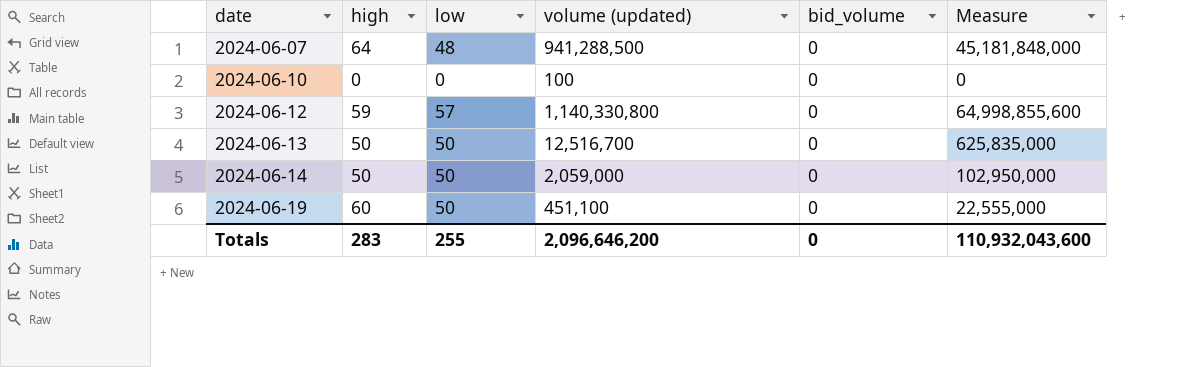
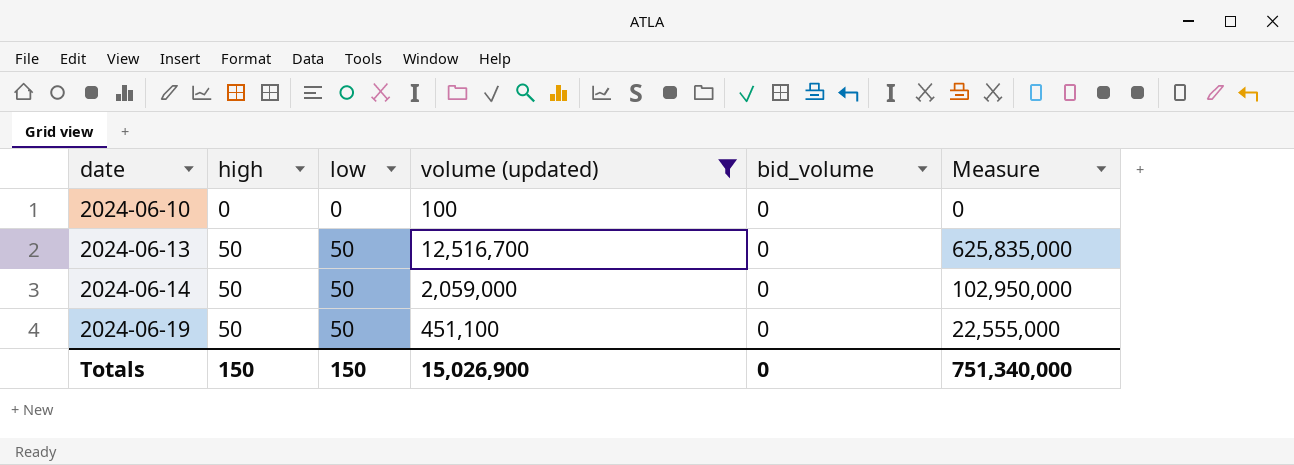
filter: none -> volume (updated) <= 12,516,700
2024-06-19 | high: 60 -> 50
Totals | high: 283 -> 150
Totals | low: 255 -> 150
Totals | volume (updated): 2,096,646,200 -> 15,026,900
Totals | Measure: 110,932,043,600 -> 751,340,000

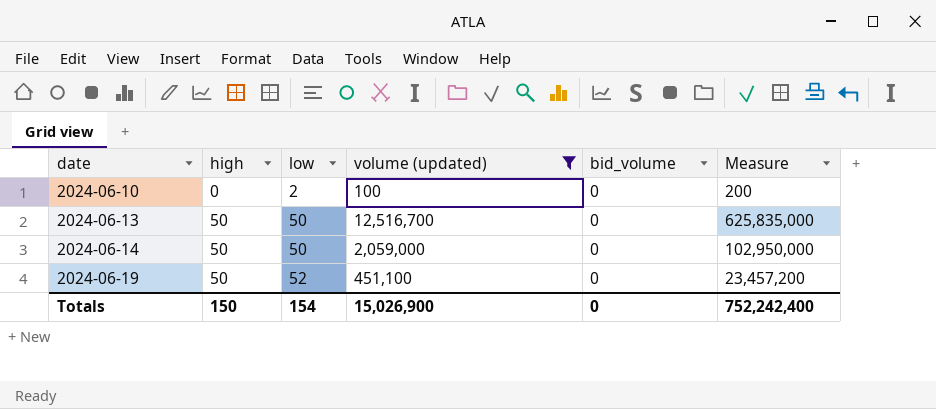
2024-06-10 | low: 0 -> 2
2024-06-10 | Measure: 0 -> 200
2024-06-19 | low: 50 -> 52
2024-06-19 | Measure: 22,555,000 -> 23,457,200
Totals | low: 150 -> 154
Totals | Measure: 751,340,000 -> 752,242,400

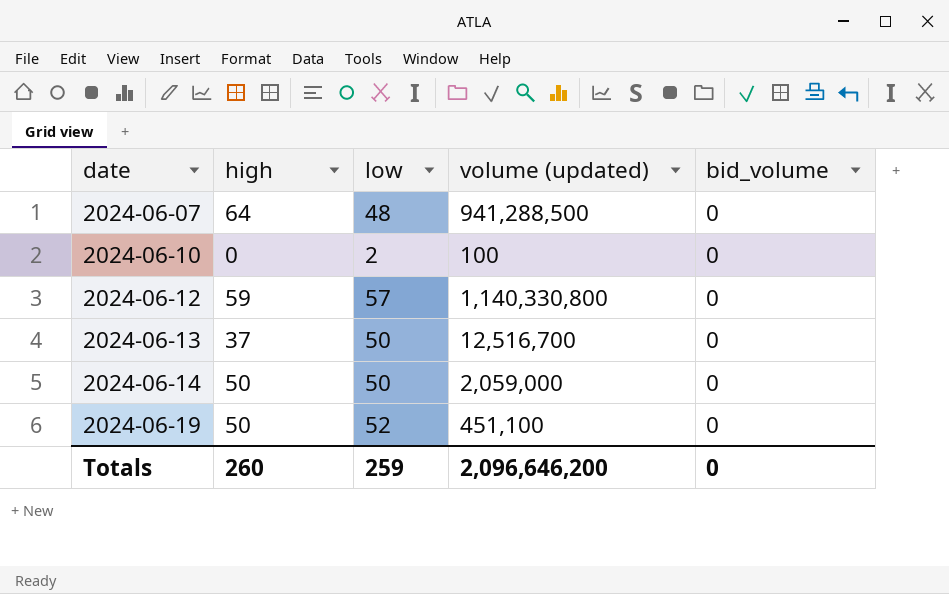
filter: volume (updated) <= 12,516,700 -> none
column Measure | formula: [low] * [volume (updated)] -> none
2024-06-13 | high: 50 -> 37
Totals | high: 150 -> 260
Totals | low: 154 -> 259
Totals | volume (updated): 15,026,900 -> 2,096,646,200

